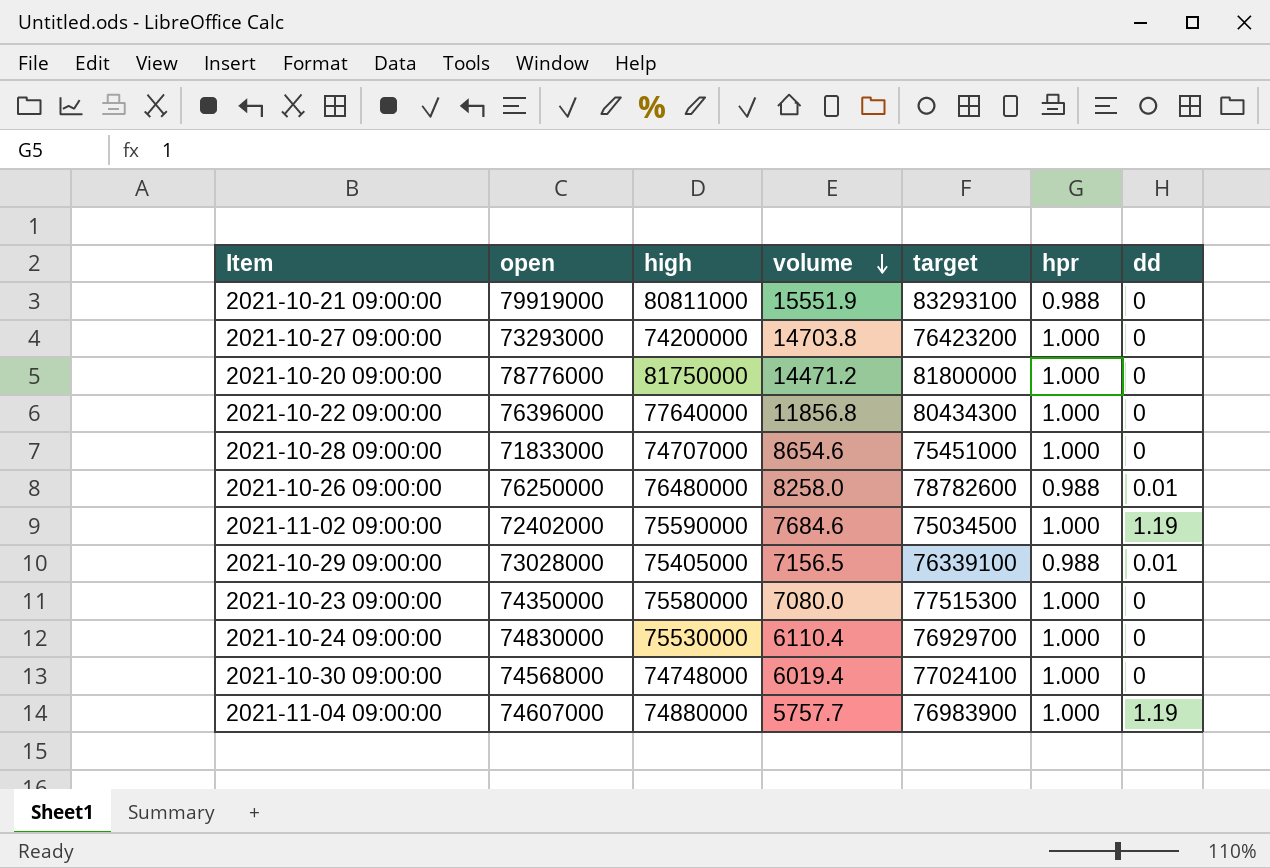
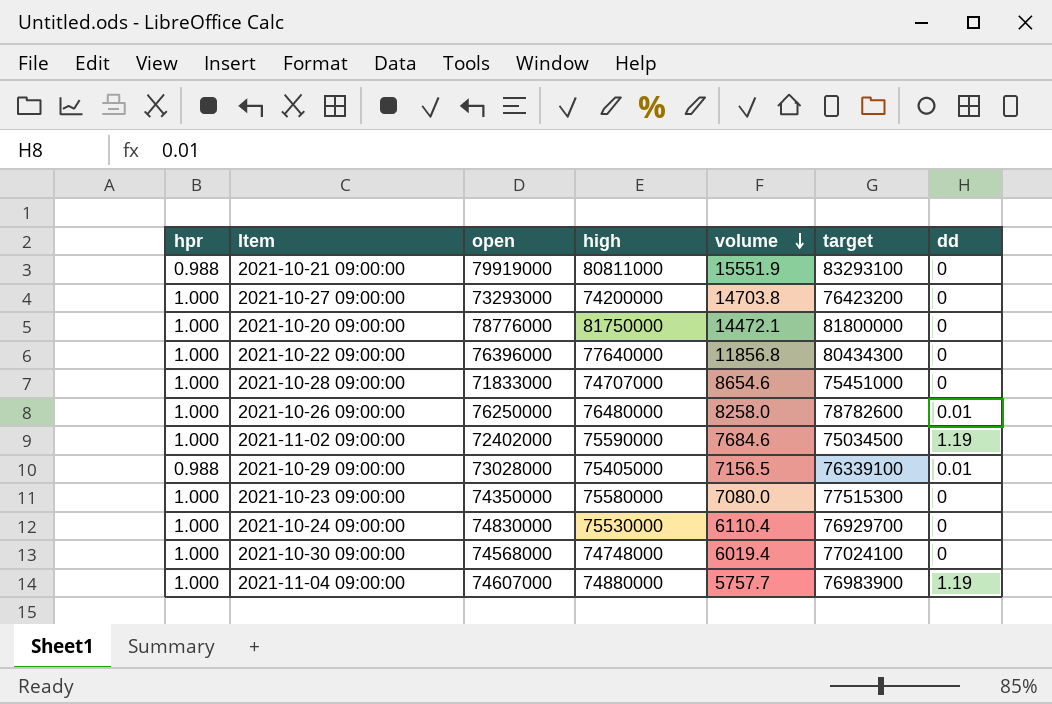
column hpr | position: 6 -> 1
2021-10-20 09:00:00 | volume: 14471.2 -> 14472.1
2021-10-26 09:00:00 | hpr: 0.988 -> 1.000

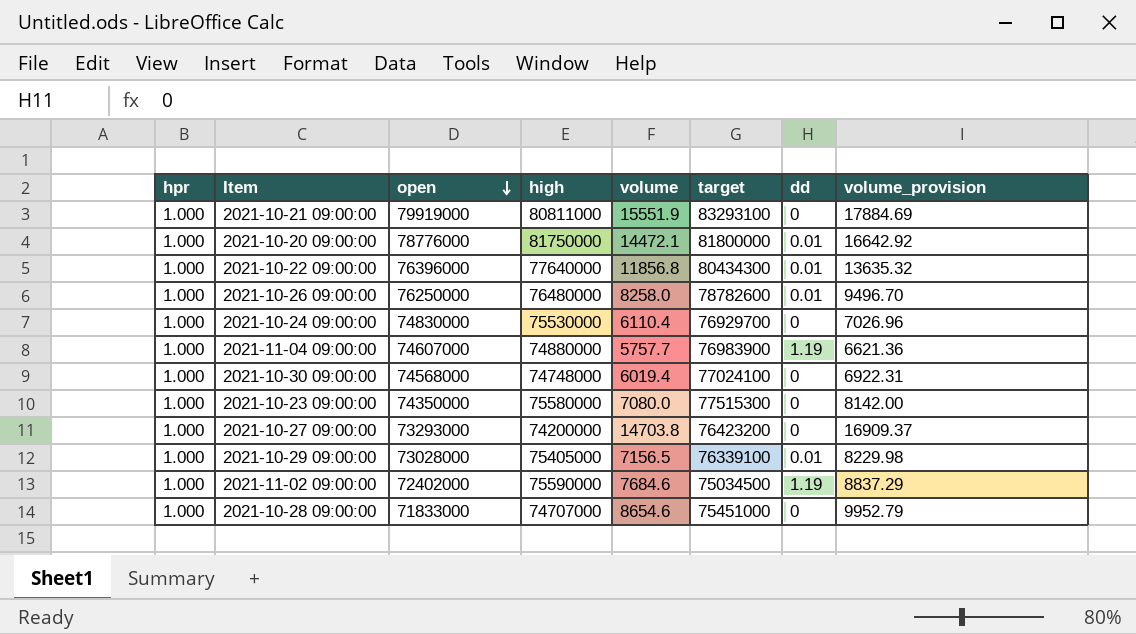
row order: volume descending -> open descending
column volume_provision | formula: none -> [volume] * 1.15
2021-10-21 09:00:00 | hpr: 0.988 -> 1.000
2021-10-20 09:00:00 | dd: 0 -> 0.01
2021-10-22 09:00:00 | dd: 0 -> 0.01
2021-10-29 09:00:00 | hpr: 0.988 -> 1.000

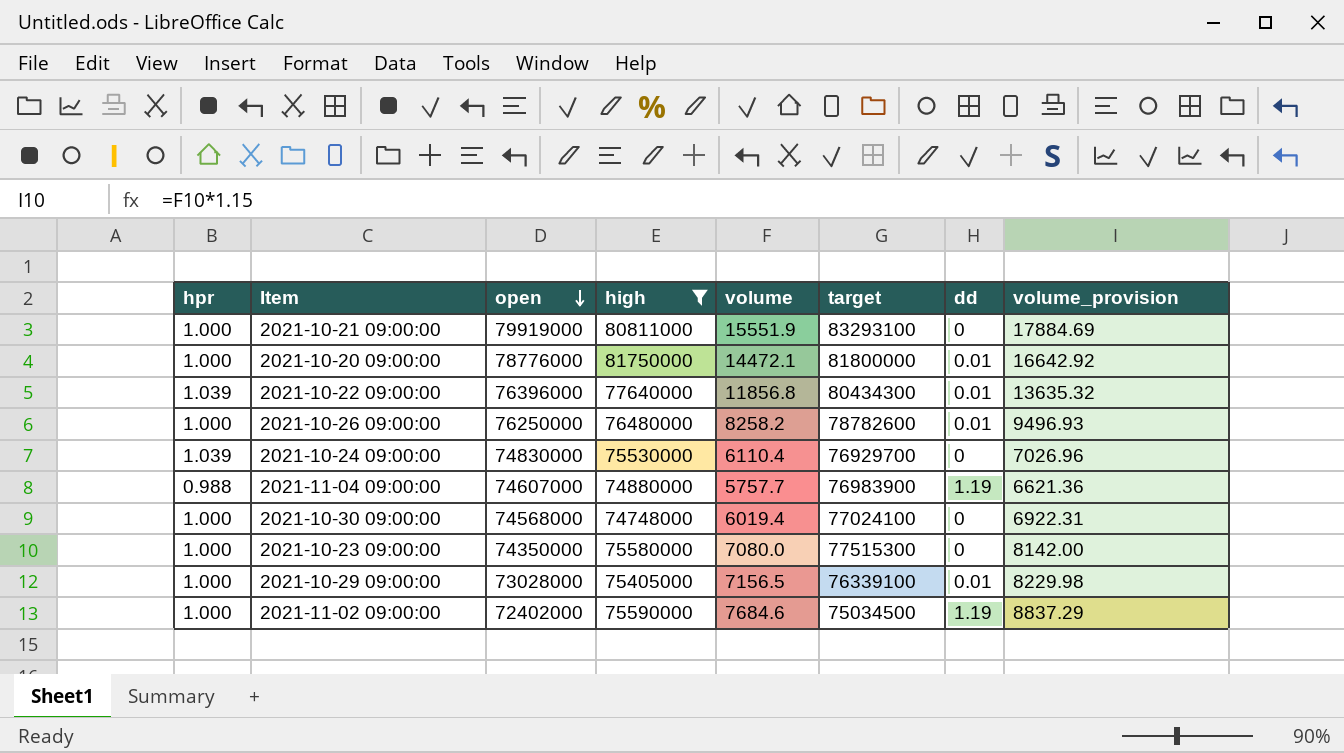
filter: none -> high >= 74748000
2021-10-22 09:00:00 | hpr: 1.000 -> 1.039
2021-10-26 09:00:00 | volume: 8258.0 -> 8258.2
2021-10-26 09:00:00 | volume_provision: 9496.70 -> 9496.93
2021-10-24 09:00:00 | hpr: 1.000 -> 1.039
2021-11-04 09:00:00 | hpr: 1.000 -> 0.988

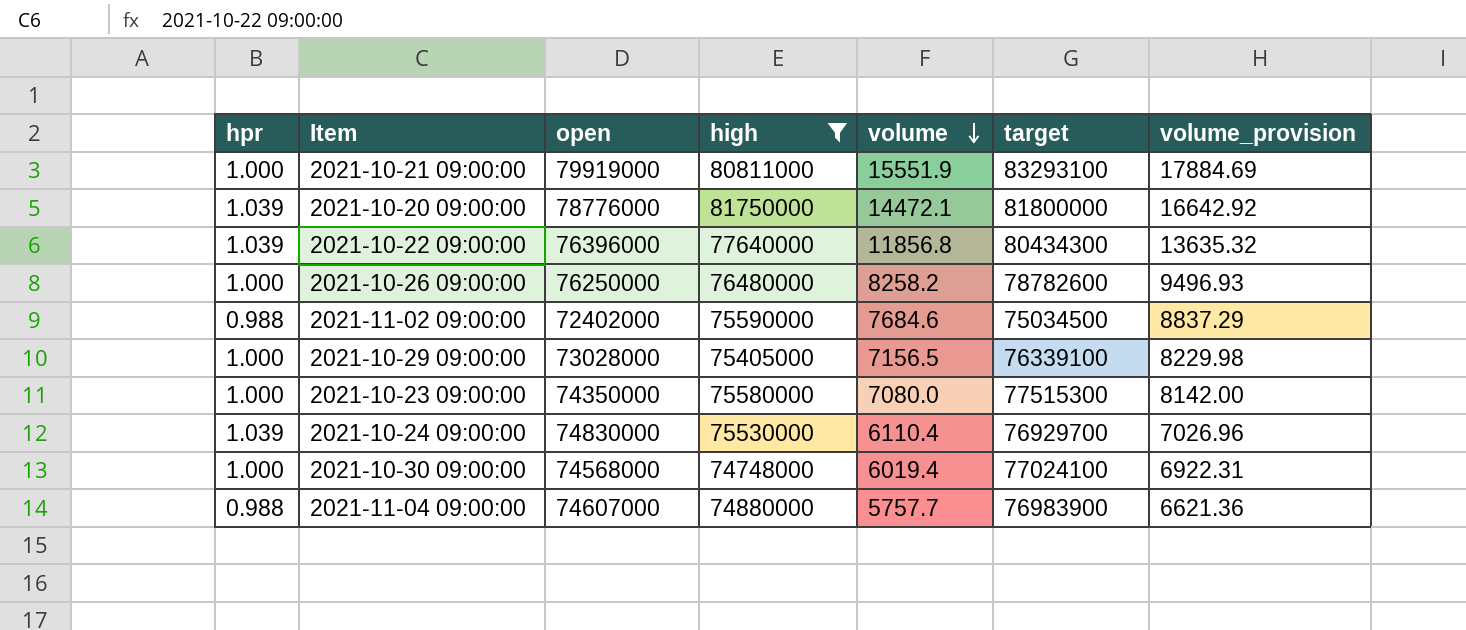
row order: open descending -> volume descending
column dd | position: 7 -> none
2021-10-20 09:00:00 | hpr: 1.000 -> 1.039
2021-11-02 09:00:00 | hpr: 1.000 -> 0.988

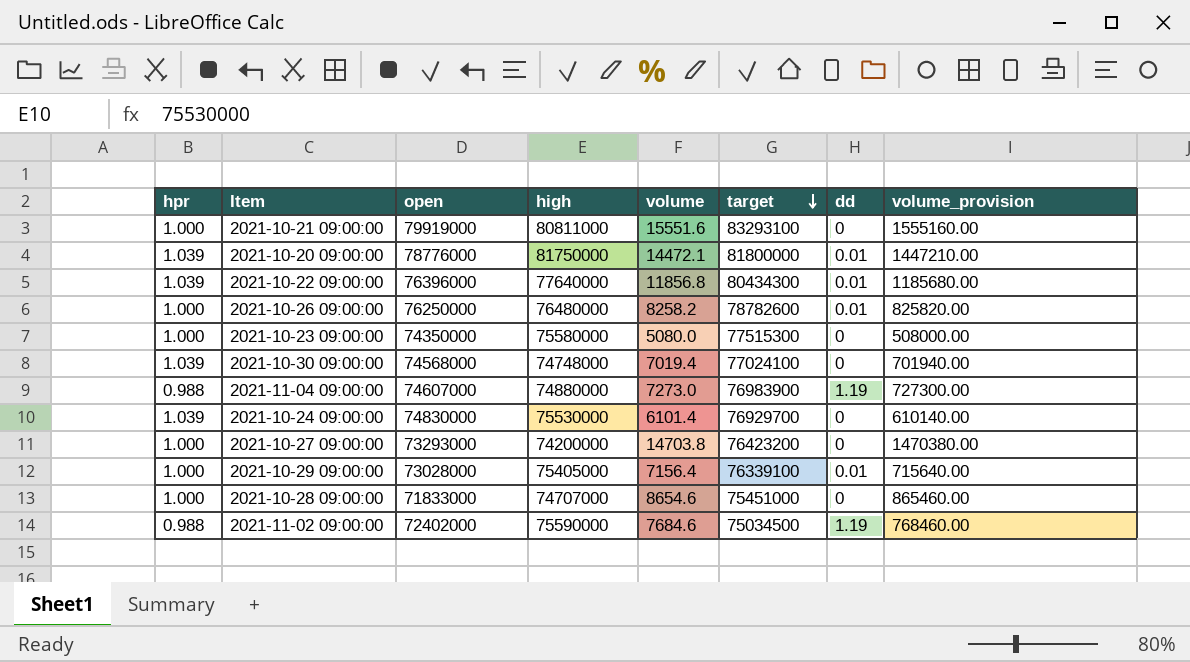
filter: high >= 74748000 -> none
row order: volume descending -> target descending
column dd | position: none -> 7
column volume_provision | formula: [volume] * 1.15 -> [volume] * 100
2021-10-21 09:00:00 | volume: 15551.9 -> 15551.6
2021-10-23 09:00:00 | volume: 7080.0 -> 5080.0
2021-10-30 09:00:00 | hpr: 1.000 -> 1.039
2021-10-30 09:00:00 | volume: 6019.4 -> 7019.4
2021-11-04 09:00:00 | volume: 5757.7 -> 7273.0
2021-10-24 09:00:00 | volume: 6110.4 -> 6101.4
2021-10-29 09:00:00 | volume: 7156.5 -> 7156.4

